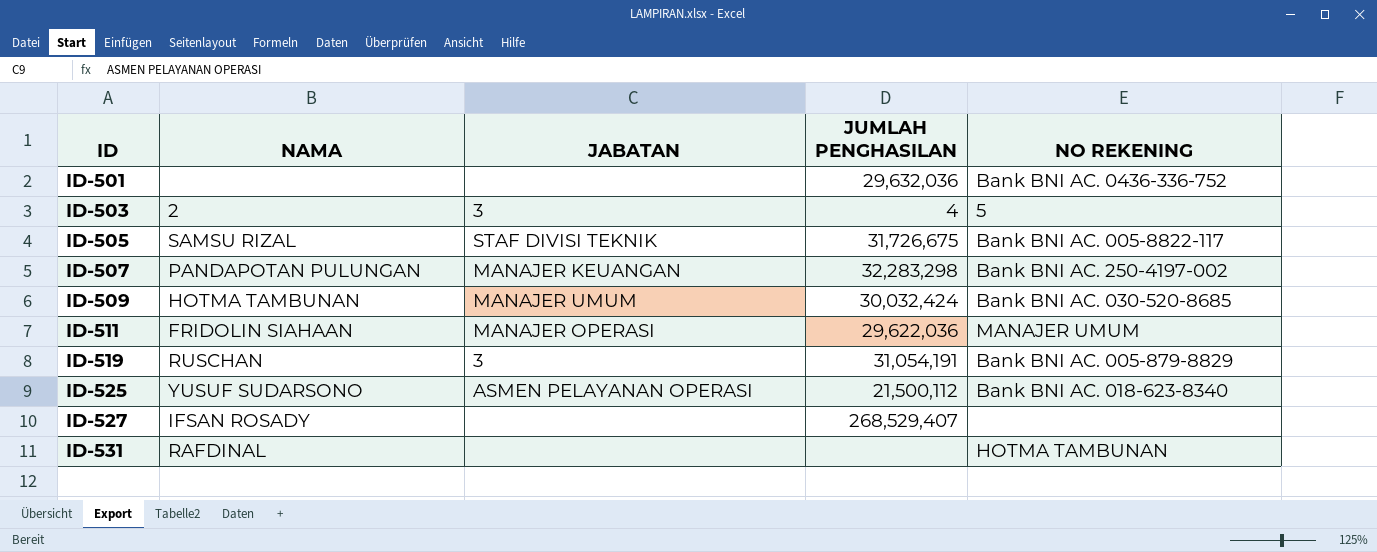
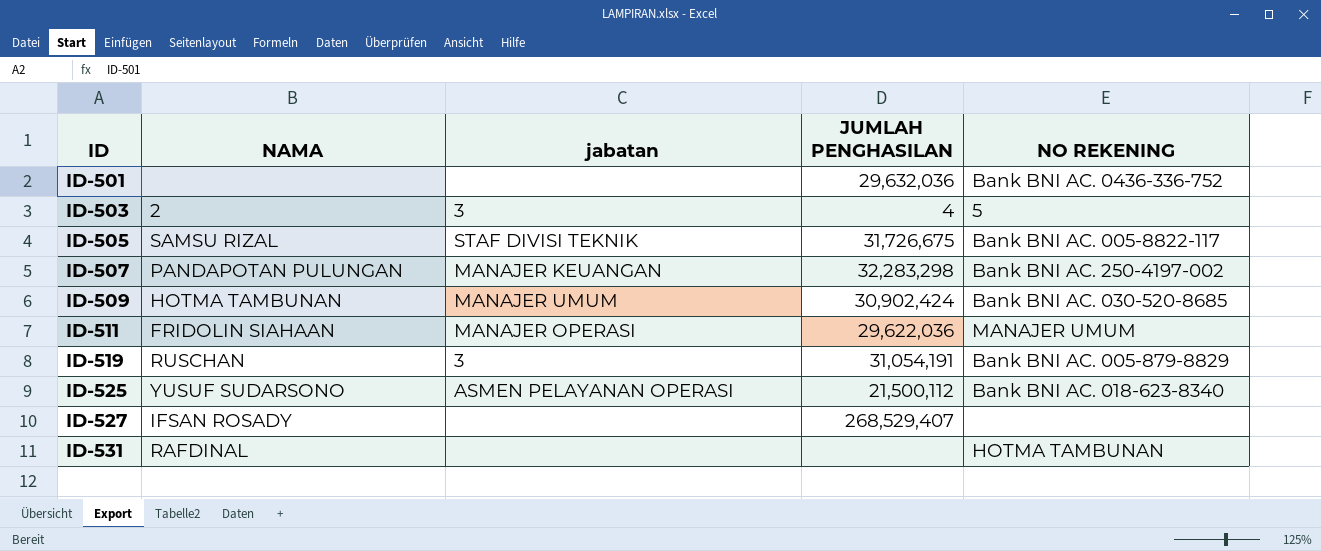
column name: JABATAN -> jabatan
ID-509 | JUMLAH PENGHASILAN: 30,032,424 -> 30,902,424

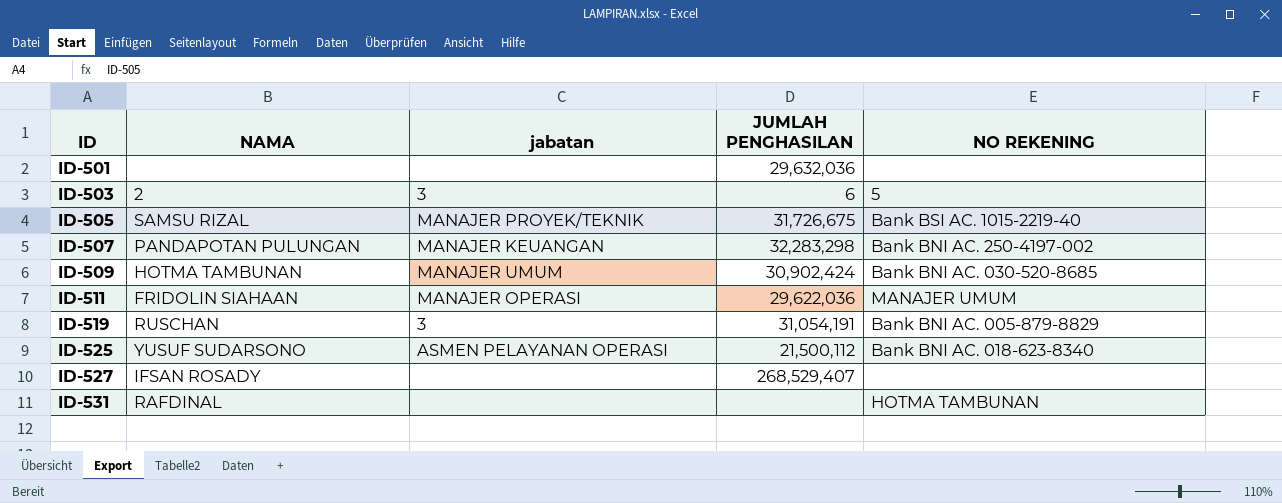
ID-501 | NO REKENING: Bank BNI AC. 0436-336-752 -> none
ID-503 | JUMLAH PENGHASILAN: 4 -> 6
ID-505 | jabatan: STAF DIVISI TEKNIK -> MANAJER PROYEK/TEKNIK
ID-505 | NO REKENING: Bank BNI AC. 005-8822-117 -> Bank BSI AC. 1015-2219-40

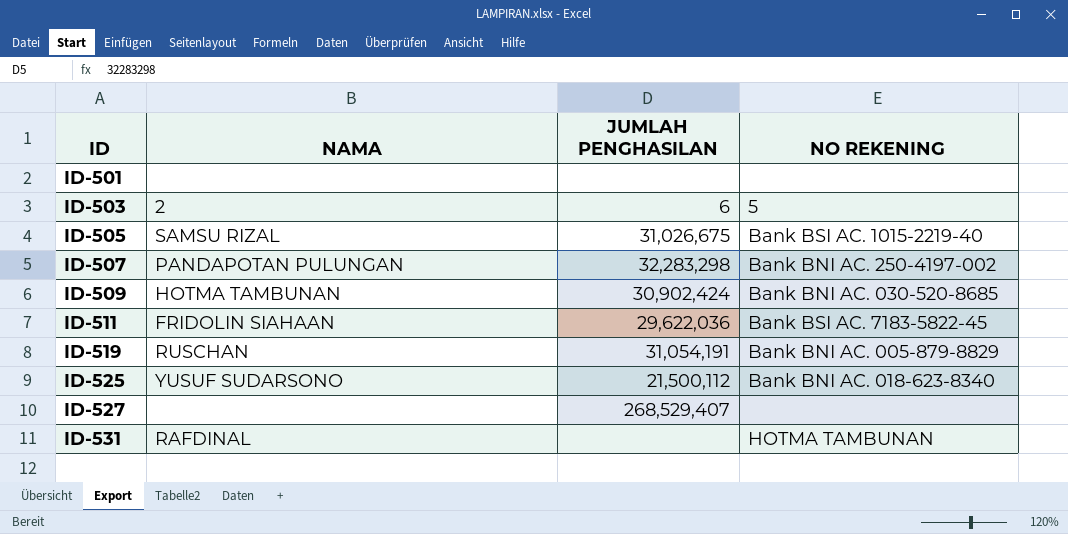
column jabatan | position: 3 -> none
ID-501 | JUMLAH PENGHASILAN: 29,632,036 -> none
ID-505 | JUMLAH PENGHASILAN: 31,726,675 -> 31,026,675
ID-511 | NO REKENING: MANAJER UMUM -> Bank BSI AC. 7183-5822-45
ID-527 | NAMA: IFSAN ROSADY -> none

